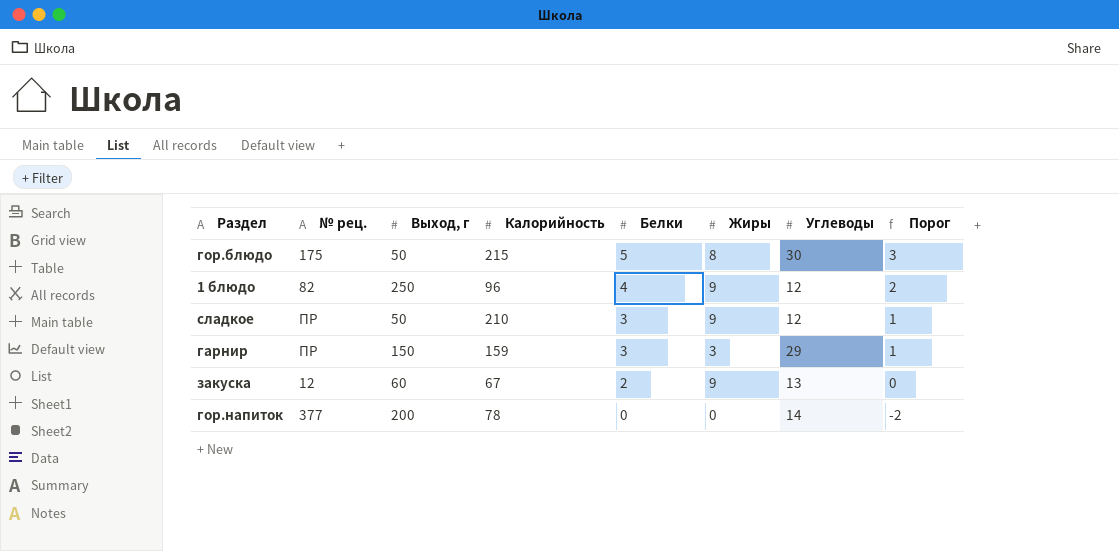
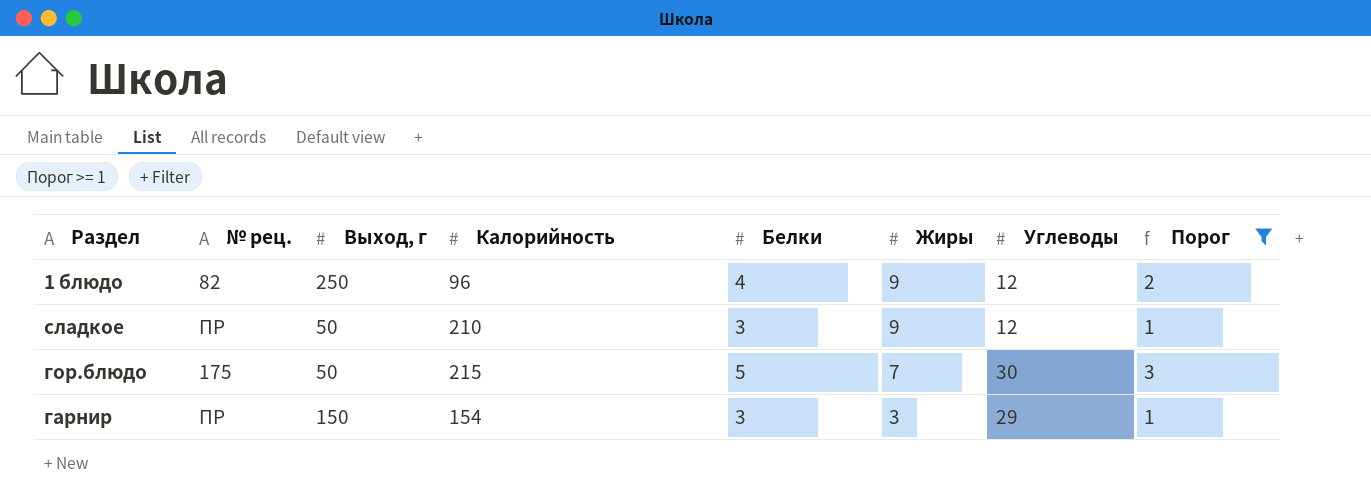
filter: none -> Порог >= 1
row order: Белки descending -> Жиры descending
гор.блюдо | Жиры: 8 -> 7
гарнир | Калорийность: 159 -> 154

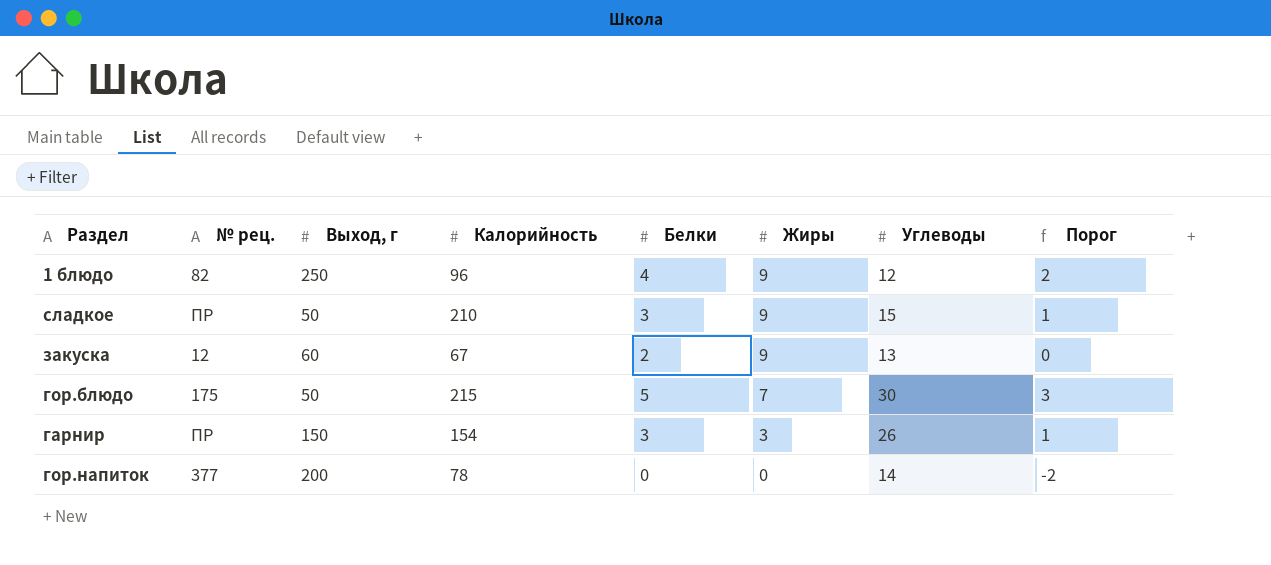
filter: Порог >= 1 -> none
сладкое | Углеводы: 12 -> 15
гарнир | Углеводы: 29 -> 26

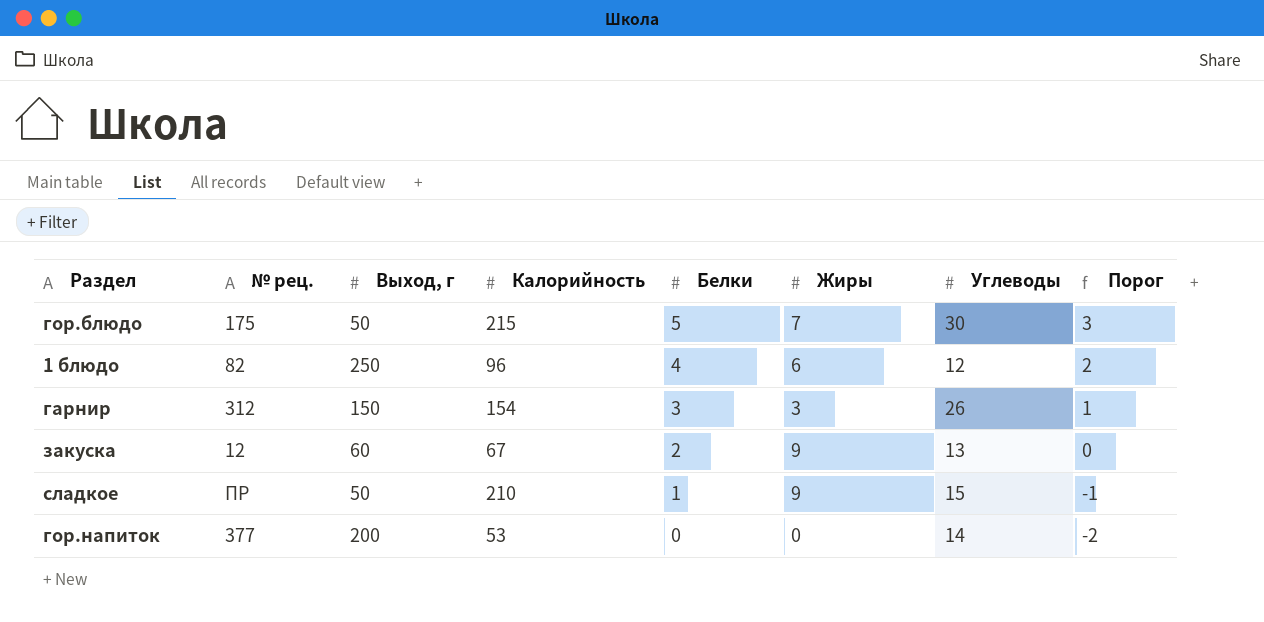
row order: Жиры descending -> Белки descending
1 блюдо | Жиры: 9 -> 6
гарнир | № рец.: ПР -> 312
сладкое | Белки: 3 -> 1
сладкое | Порог: 1 -> -1
гор.напиток | Калорийность: 78 -> 53

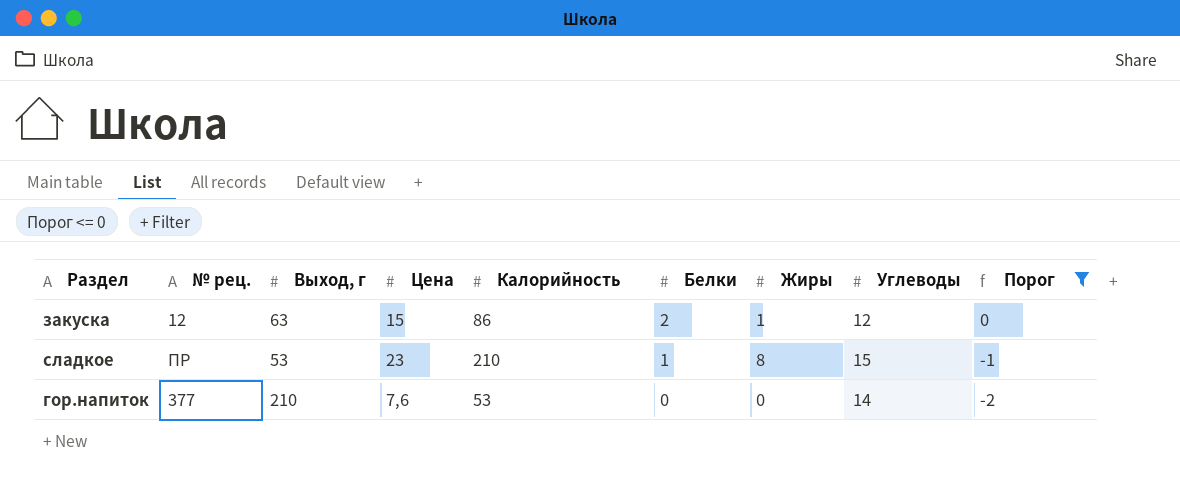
filter: none -> Порог <= 0
column Цена | position: none -> 4
закуска | Выход, г: 60 -> 63
закуска | Калорийность: 67 -> 86
закуска | Жиры: 9 -> 1
закуска | Углеводы: 13 -> 12
сладкое | Выход, г: 50 -> 53
сладкое | Жиры: 9 -> 8
гор.напиток | Выход, г: 200 -> 210

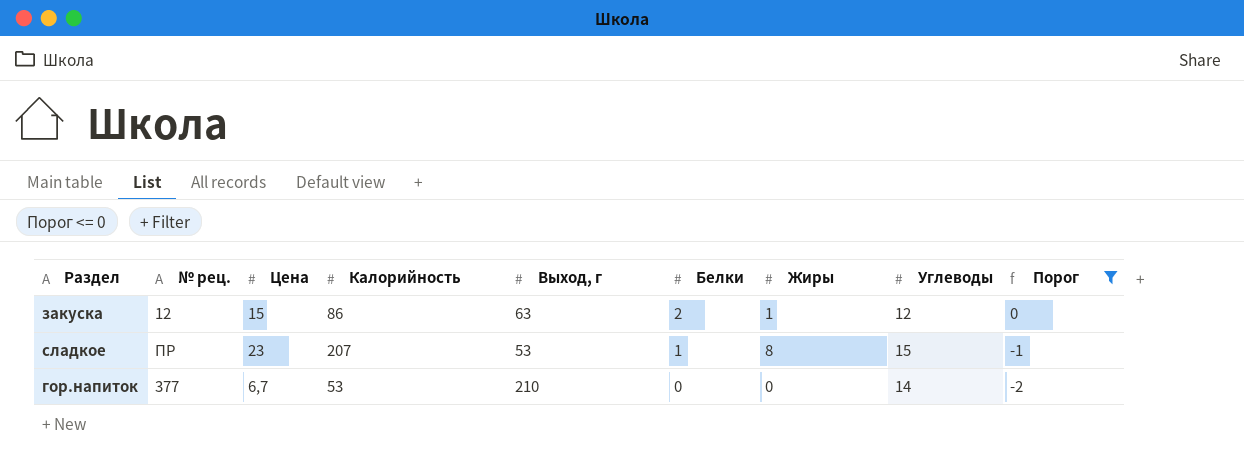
column Выход, г | position: 3 -> 5
сладкое | Калорийность: 210 -> 207
гор.напиток | Цена: 7,6 -> 6,7

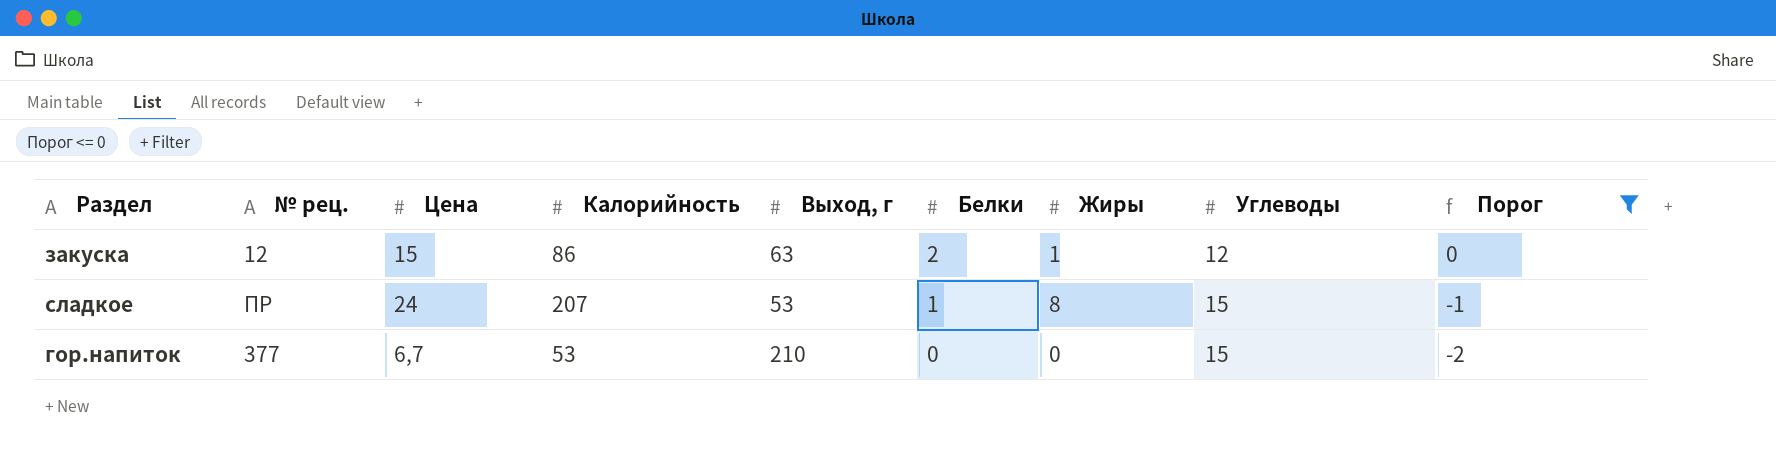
сладкое | Цена: 23 -> 24
гор.напиток | Углеводы: 14 -> 15

